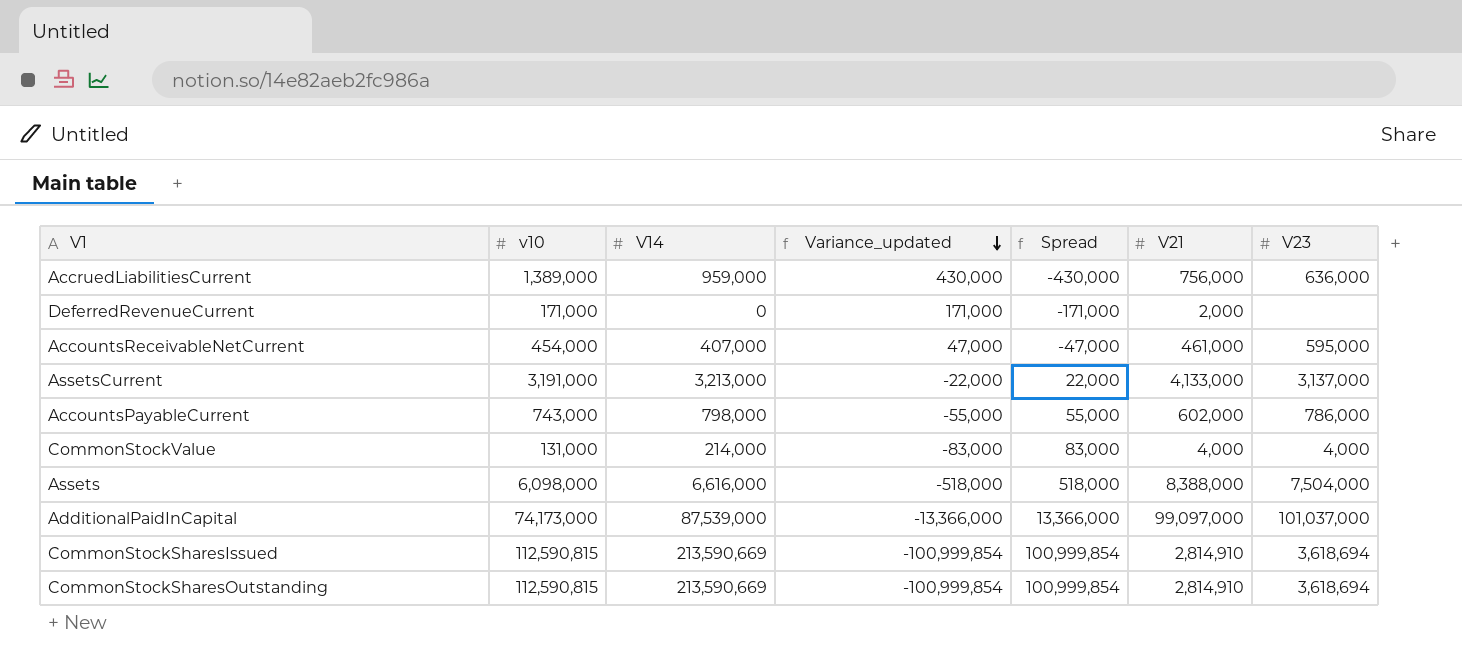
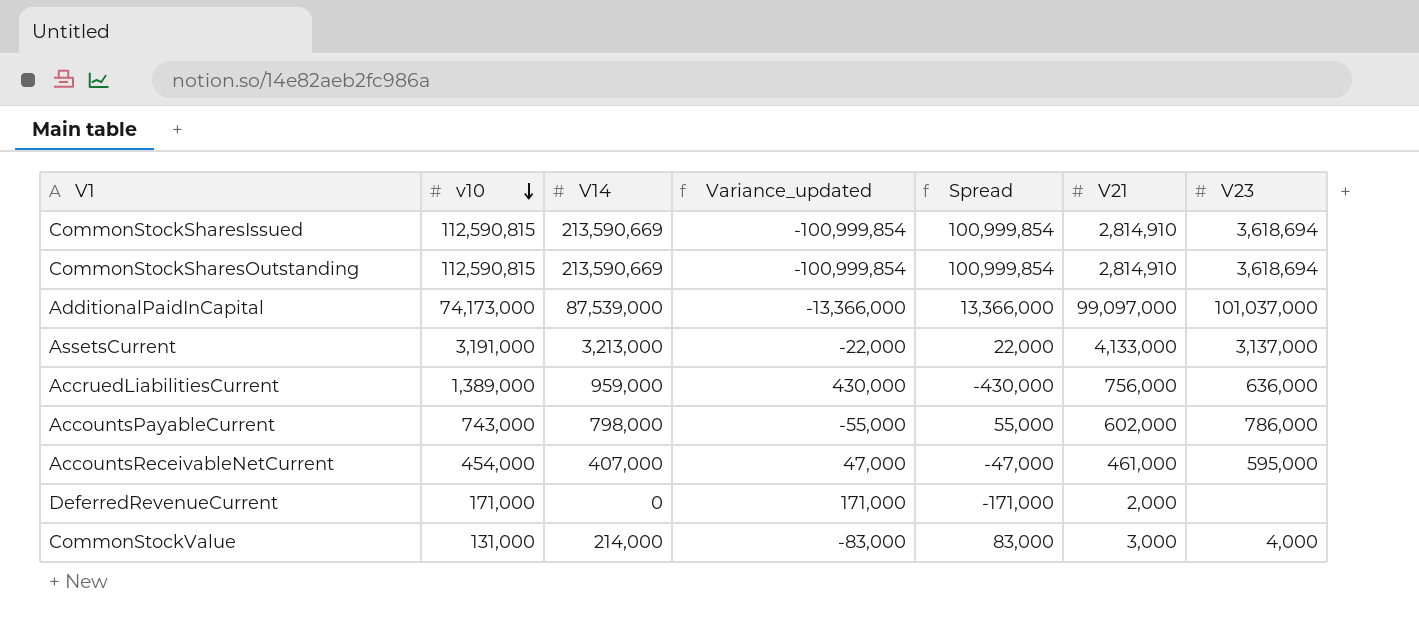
row order: Variance_updated descending -> v10 descending
row Assets: 6,098,000 | 6,616,000 | -518,000 | 518,000 | 8,388,000 | 7,504,000 -> none
CommonStockValue | V21: 4,000 -> 3,000

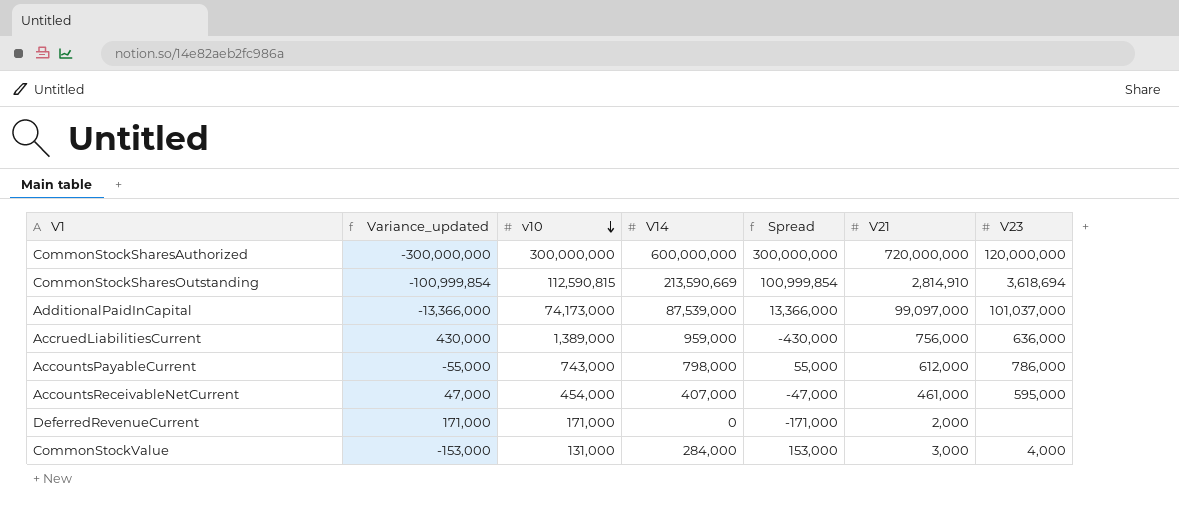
column Variance_updated | position: 4 -> 2
row CommonStockSharesIssued: 112,590,815 | 213,590,669 | -100,999,854 | 100,999,854 | 2,814,910 | 3,618,694 -> none
row AssetsCurrent: 3,191,000 | 3,213,000 | -22,000 | 22,000 | 4,133,000 | 3,137,000 -> none
row CommonStockSharesAuthorized: none -> -300,000,000 | 300,000,000 | 600,000,000 | 300,000,000 | 720,000,000 | 120,000,000
AccountsPayableCurrent | V21: 602,000 -> 612,000
CommonStockValue | Variance_updated: -83,000 -> -153,000
CommonStockValue | V14: 214,000 -> 284,000
CommonStockValue | Spread: 83,000 -> 153,000

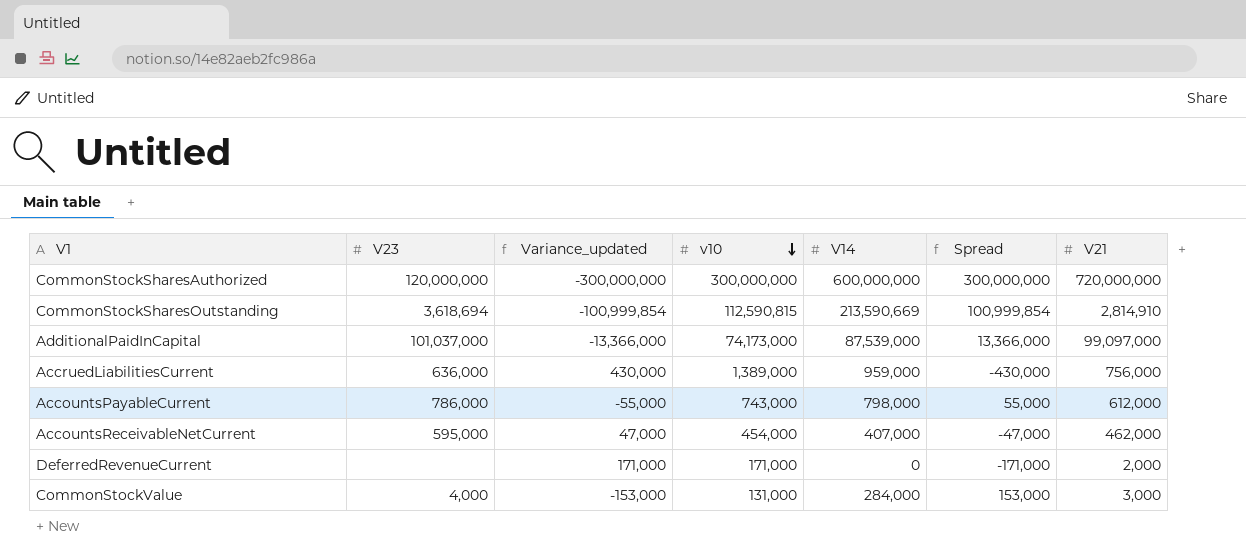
column V23 | position: 7 -> 2
AccountsReceivableNetCurrent | V21: 461,000 -> 462,000

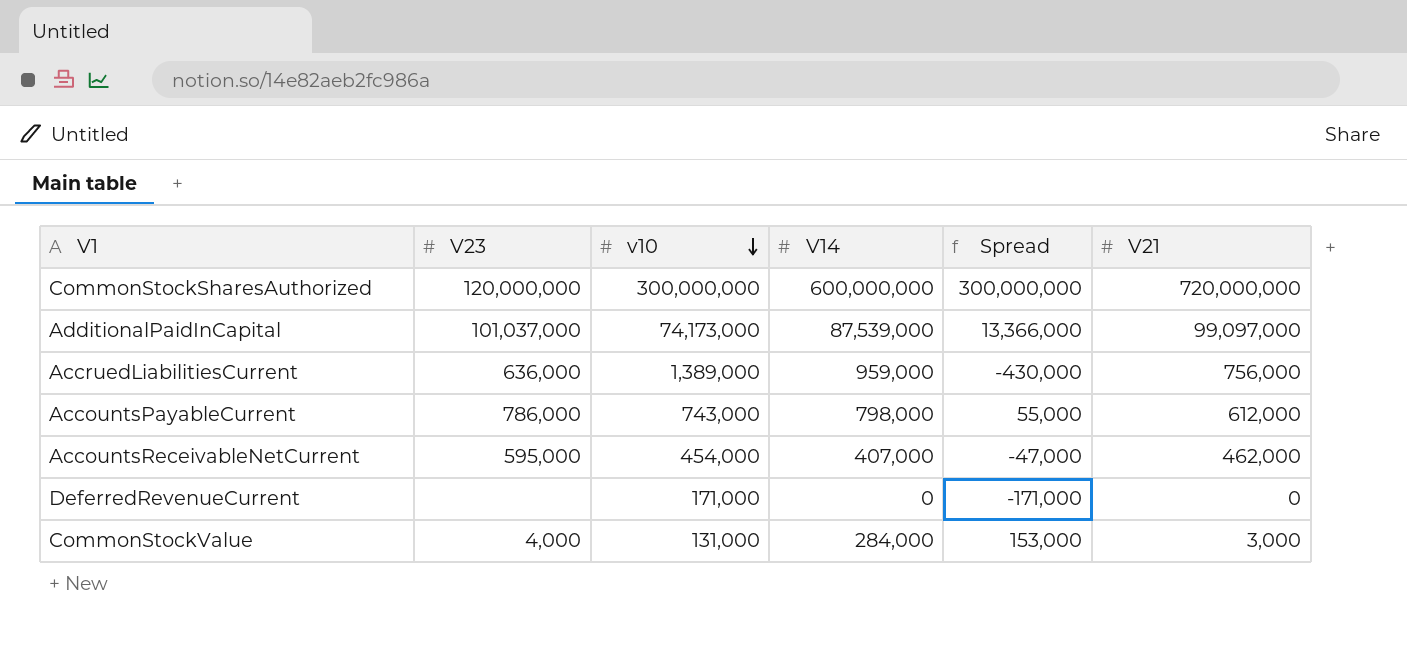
column Variance_updated | formula: [v10] - [V14] -> none
row CommonStockSharesOutstanding: 3,618,694 | -100,999,854 | 112,590,815 | 213,590,669 | 100,999,854 | 2,814,910 -> none
DeferredRevenueCurrent | V21: 2,000 -> 0

